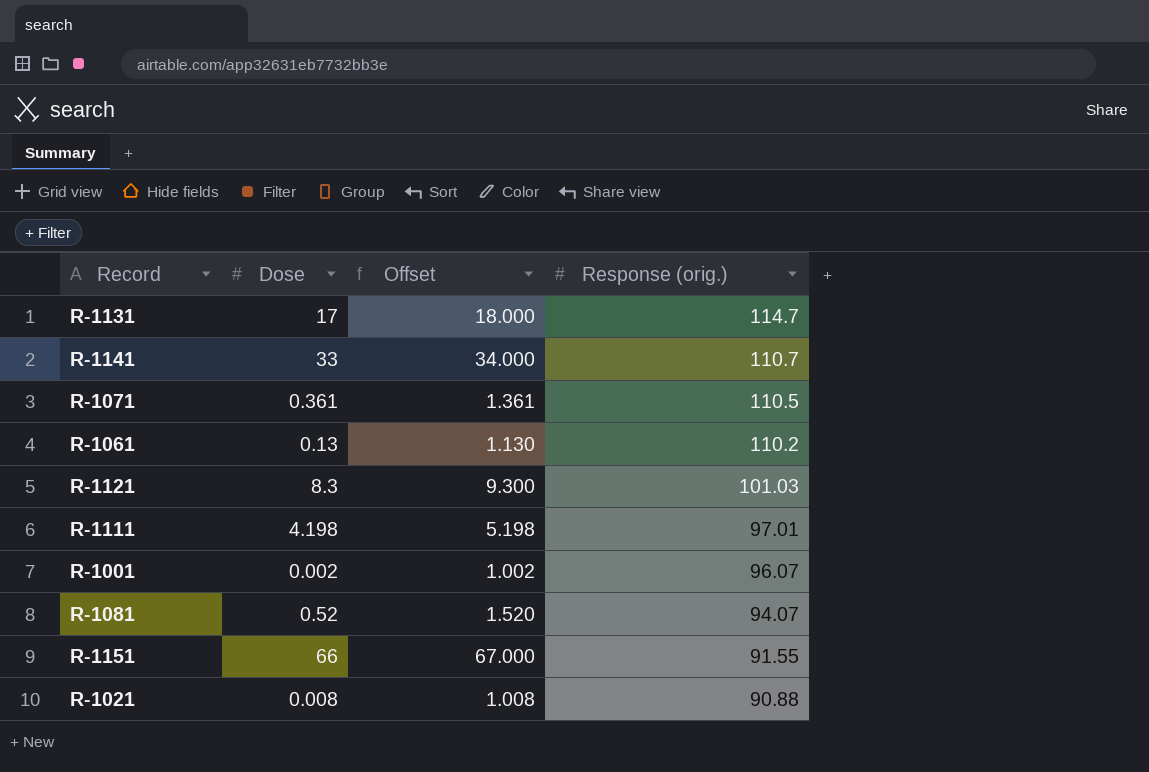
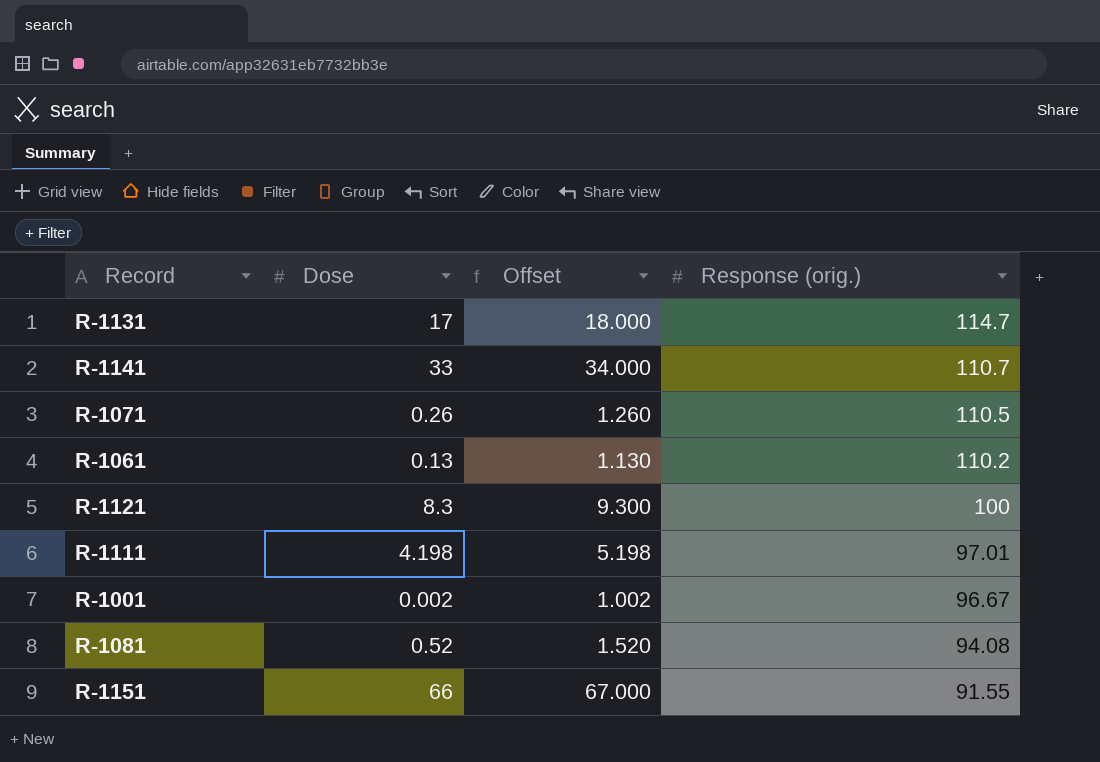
row R-1021: 0.008 | 1.008 | 90.88 -> none
R-1071 | Dose: 0.361 -> 0.26
R-1071 | Offset: 1.361 -> 1.260
R-1121 | Response (orig.): 101.03 -> 100
R-1001 | Response (orig.): 96.07 -> 96.67
R-1081 | Response (orig.): 94.07 -> 94.08

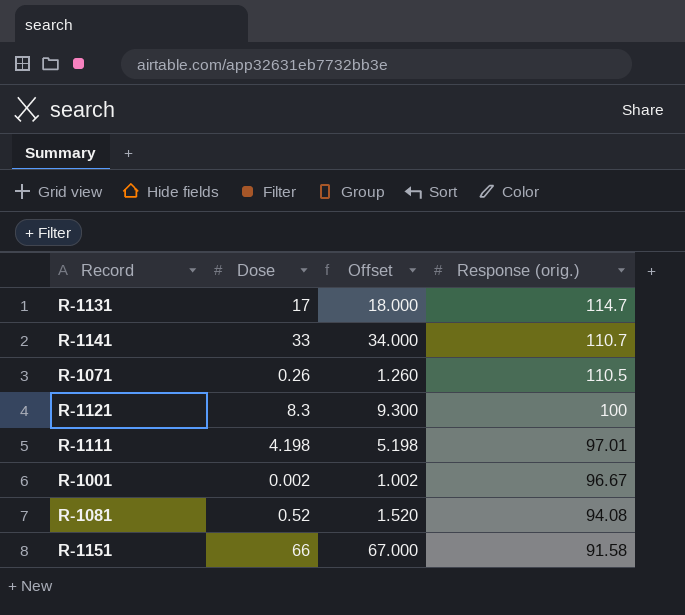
row R-1061: 0.13 | 1.130 | 110.2 -> none
R-1151 | Response (orig.): 91.55 -> 91.58

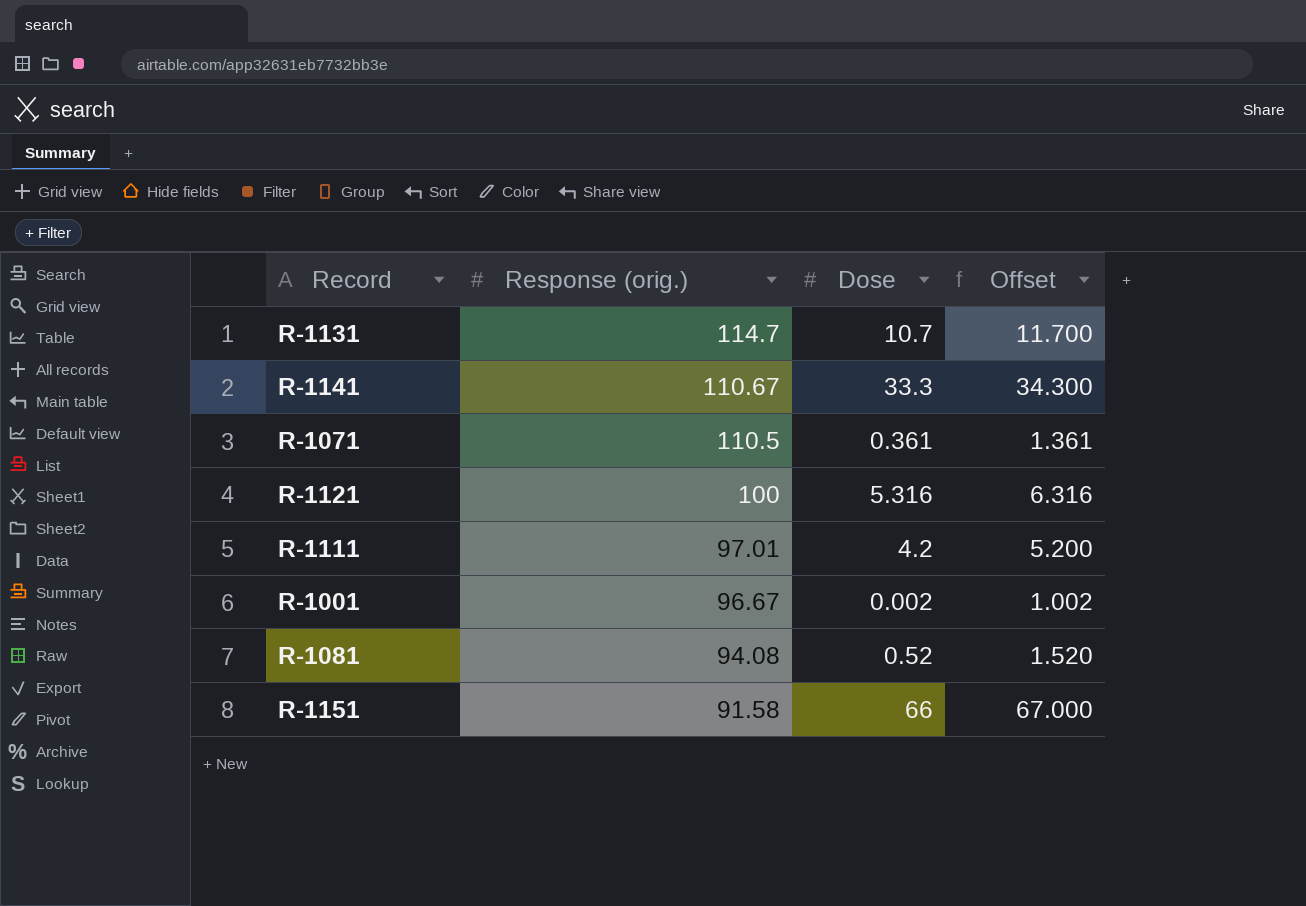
column Response (orig.) | position: 4 -> 2
R-1131 | Dose: 17 -> 10.7
R-1131 | Offset: 18.000 -> 11.700
R-1141 | Response (orig.): 110.7 -> 110.67
R-1141 | Dose: 33 -> 33.3
R-1141 | Offset: 34.000 -> 34.300
R-1071 | Dose: 0.26 -> 0.361
R-1071 | Offset: 1.260 -> 1.361
R-1121 | Dose: 8.3 -> 5.316
R-1121 | Offset: 9.300 -> 6.316
R-1111 | Dose: 4.198 -> 4.2
R-1111 | Offset: 5.198 -> 5.200

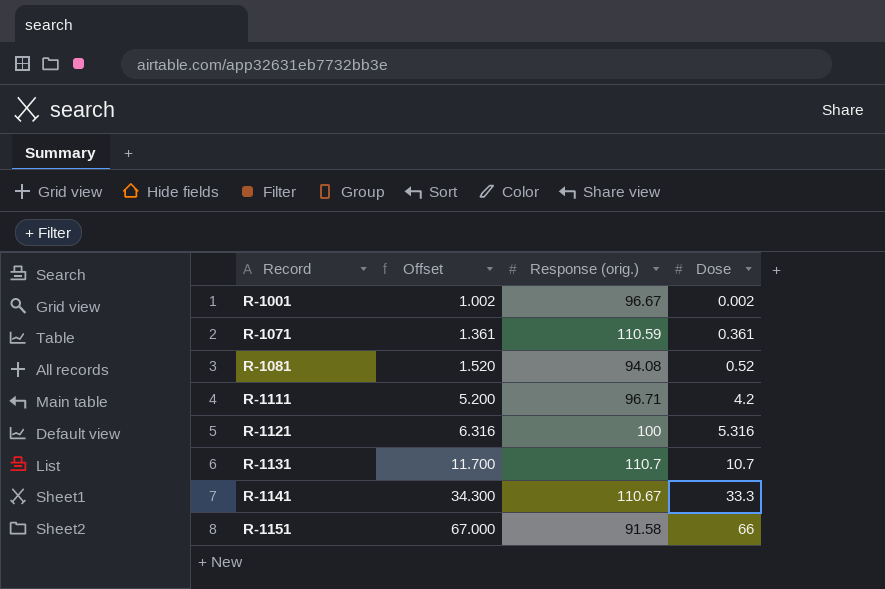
row order: Response (orig.) descending -> Record ascending
column Offset | position: 4 -> 2
R-1071 | Response (orig.): 110.5 -> 110.59
R-1111 | Response (orig.): 97.01 -> 96.71
R-1131 | Response (orig.): 114.7 -> 110.7

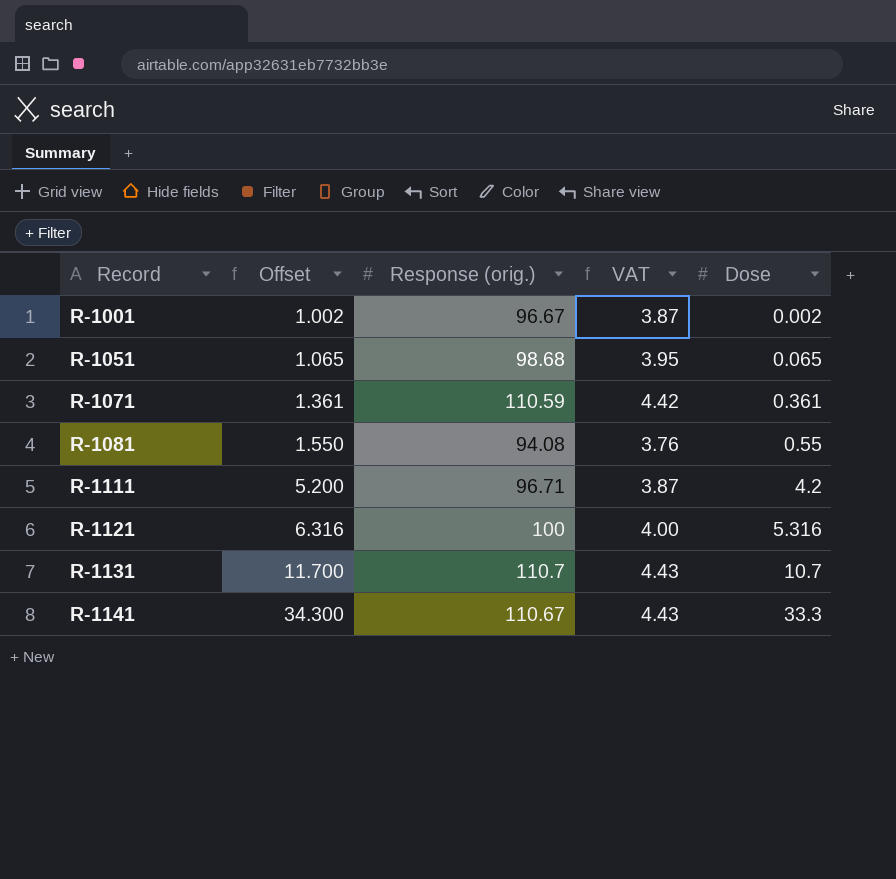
column VAT | formula: none -> [Response (orig.)] * 0.04
row R-1151: 67.000 | 91.58 | 66 -> none
row R-1051: none -> 1.065 | 98.68 | 3.95 | 0.065
R-1081 | Offset: 1.520 -> 1.550
R-1081 | Dose: 0.52 -> 0.55

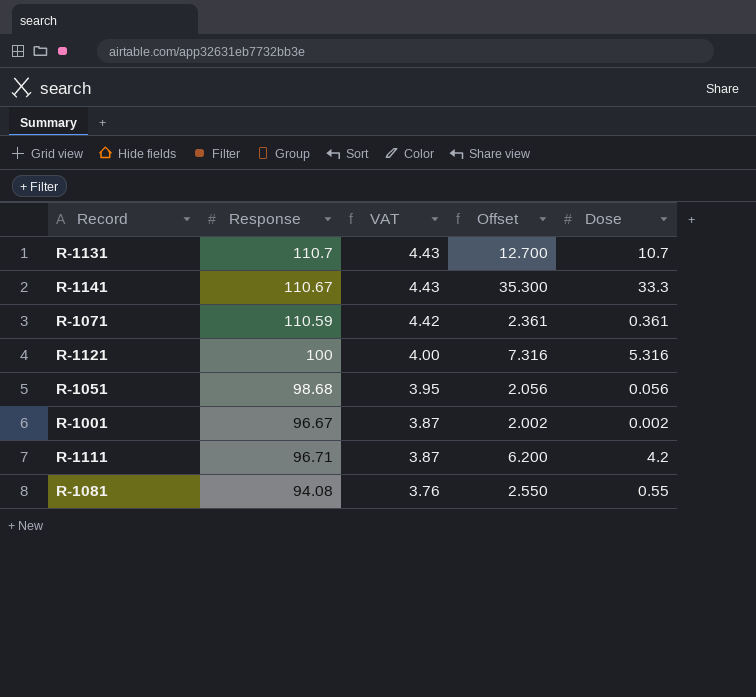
row order: Record ascending -> VAT descending
column name: Response (orig.) -> Response
column Offset | formula: [Dose] + 1 -> [Dose] + 2
column Offset | position: 2 -> 4
R-1051 | Dose: 0.065 -> 0.056

